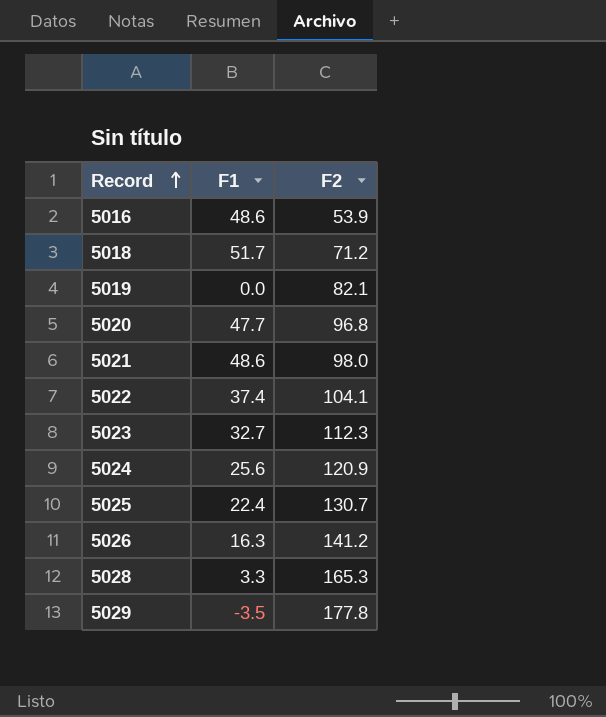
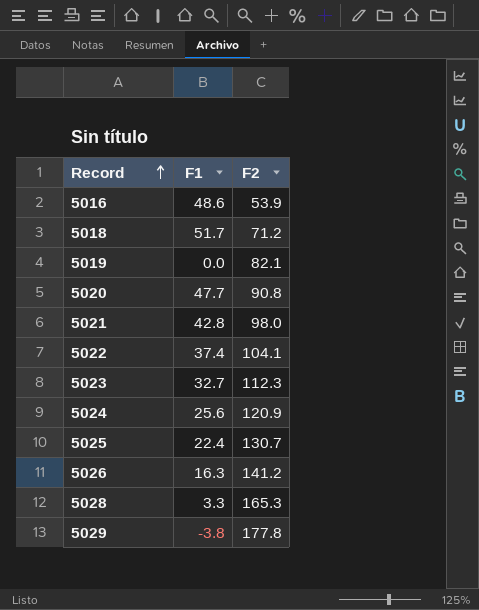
5020 | F2: 96.8 -> 90.8
5021 | F1: 48.6 -> 42.8
5029 | F1: -3.5 -> -3.8

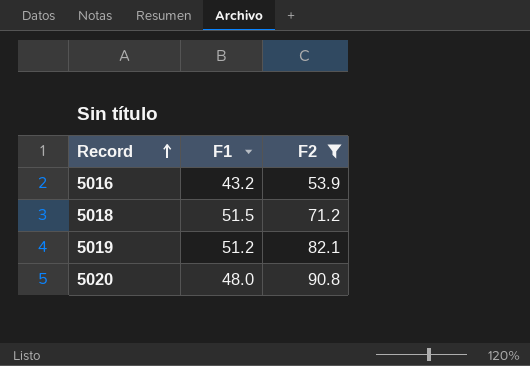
filter: none -> F2 <= 90.8
5016 | F1: 48.6 -> 43.2
5018 | F1: 51.7 -> 51.5
5019 | F1: 0.0 -> 51.2
5020 | F1: 47.7 -> 48.0

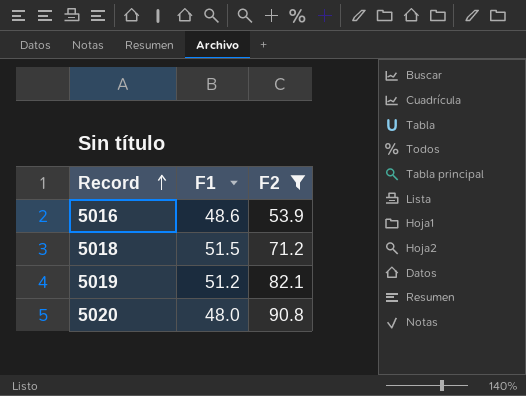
5016 | F1: 43.2 -> 48.6

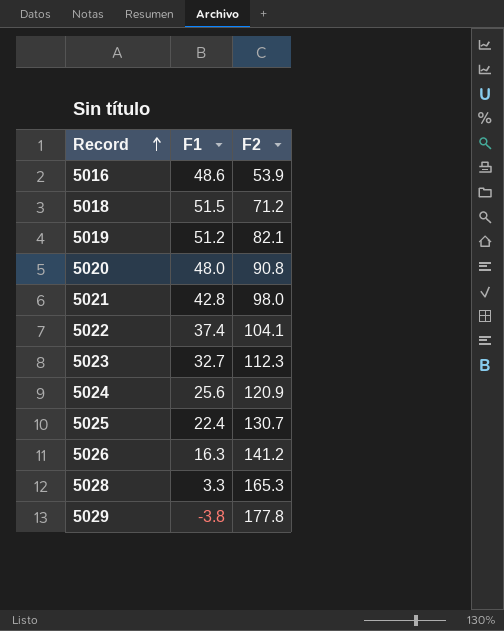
filter: F2 <= 90.8 -> none

